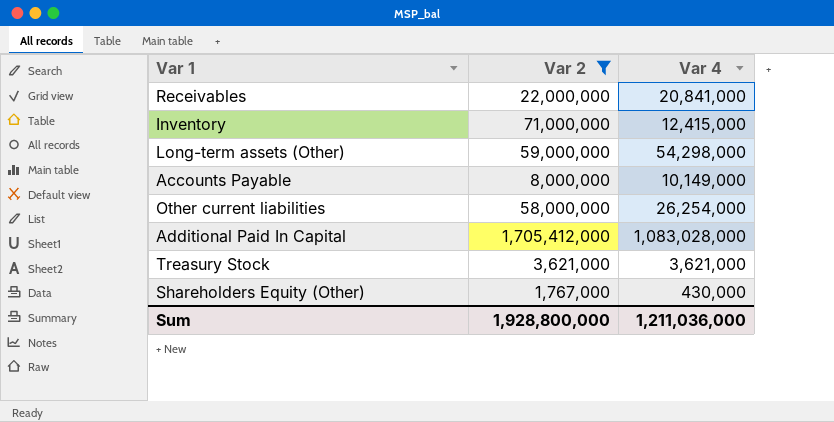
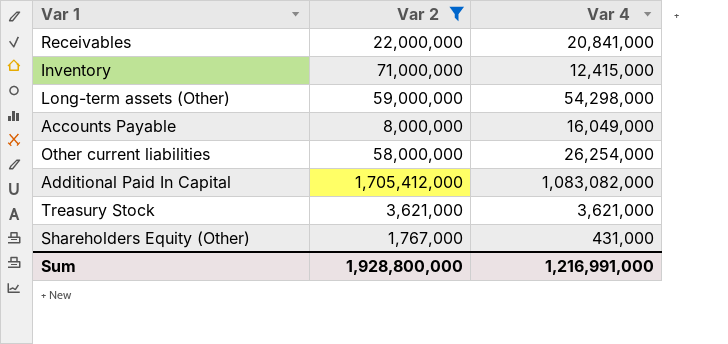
Accounts Payable | Var 4: 10,149,000 -> 16,049,000
Additional Paid In Capital | Var 4: 1,083,028,000 -> 1,083,082,000
Shareholders Equity (Other) | Var 4: 430,000 -> 431,000
Sum | Var 4: 1,211,036,000 -> 1,216,991,000

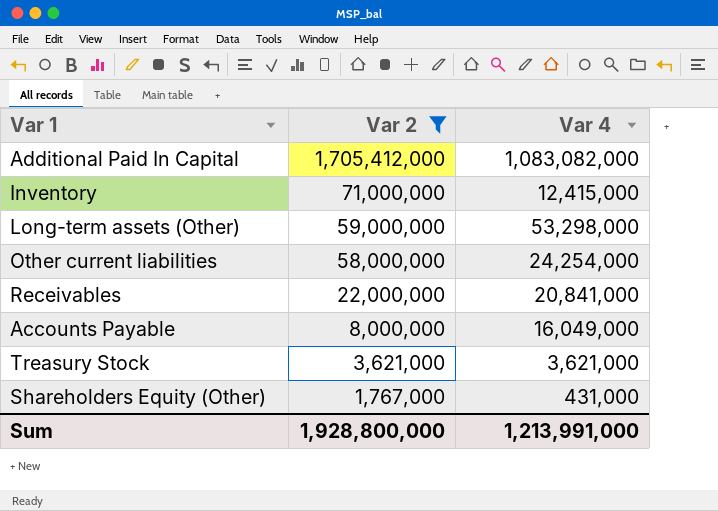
row order: none -> Var 2 descending
Long-term assets (Other) | Var 4: 54,298,000 -> 53,298,000
Other current liabilities | Var 4: 26,254,000 -> 24,254,000
Sum | Var 4: 1,216,991,000 -> 1,213,991,000

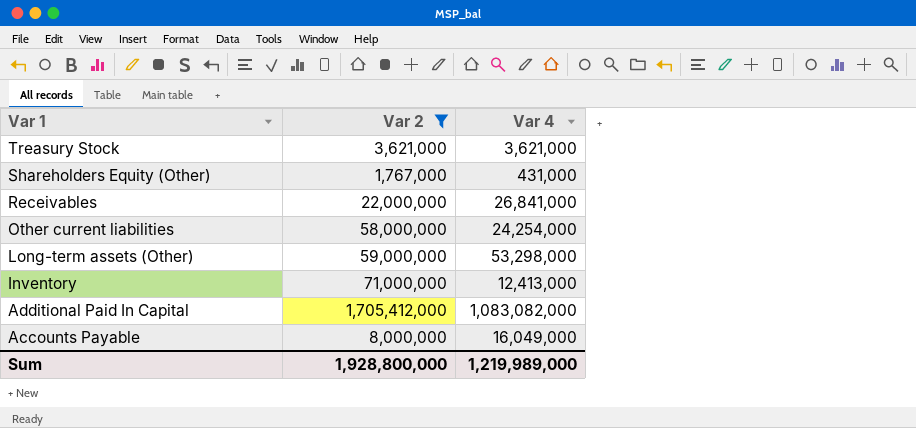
row order: Var 2 descending -> Var 1 descending
Receivables | Var 4: 20,841,000 -> 26,841,000
Inventory | Var 4: 12,415,000 -> 12,413,000
Sum | Var 4: 1,213,991,000 -> 1,219,989,000

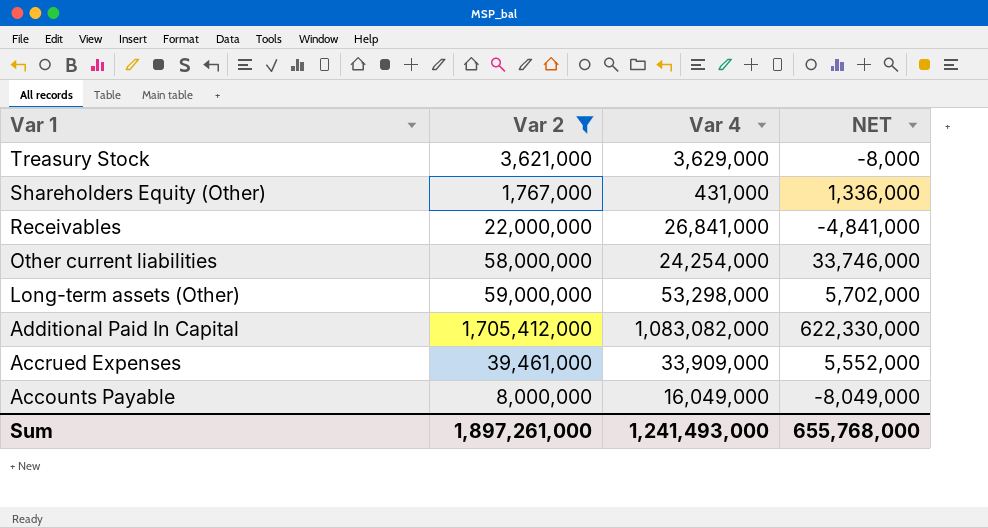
column NET | formula: none -> [Var 2] - [Var 4]
row Inventory: 71,000,000 | 12,413,000 -> none
Treasury Stock | Var 4: 3,621,000 -> 3,629,000
row Accrued Expenses: none -> 39,461,000 | 33,909,000 | 5,552,000
Sum | Var 2: 1,928,800,000 -> 1,897,261,000
Sum | Var 4: 1,219,989,000 -> 1,241,493,000

